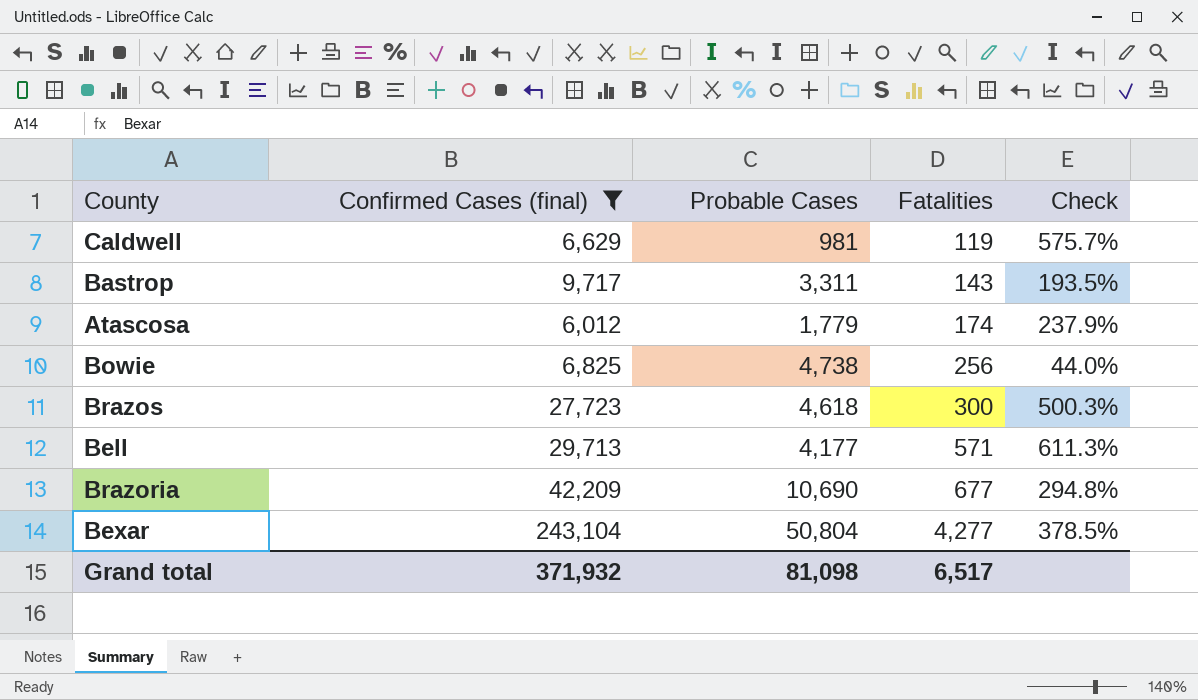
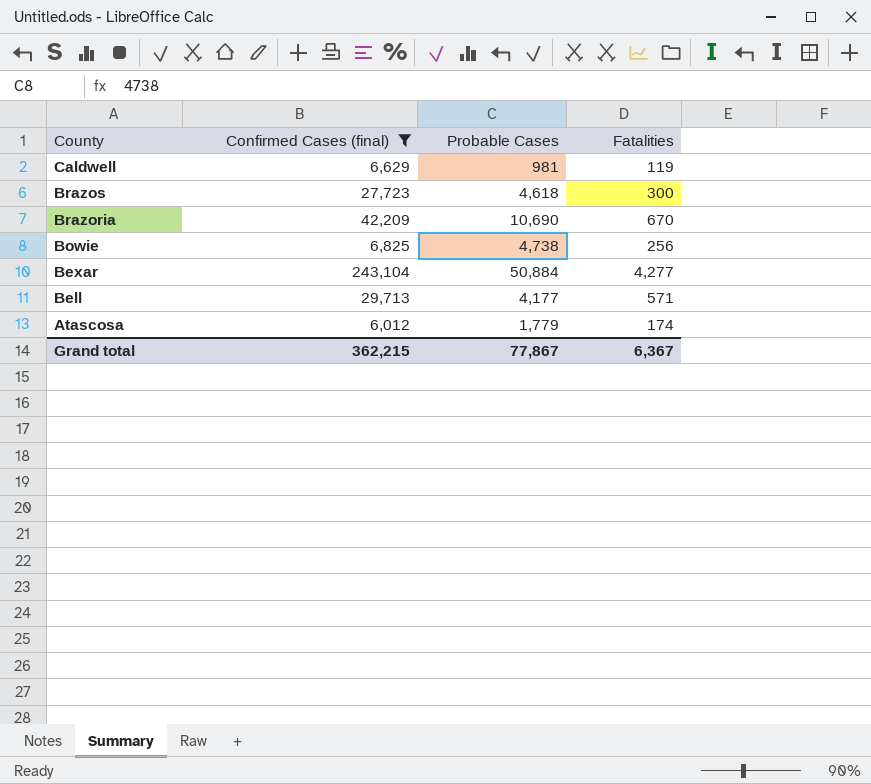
row order: Fatalities ascending -> County descending
column Check | formula: ([Confirmed Cases (final)] - [Probable Cases]) / [Probable Cases] -> none
row Bastrop: 9,717 | 3,311 | 143 | 193.5% -> none
Brazoria | Fatalities: 677 -> 670
Bexar | Probable Cases: 50,804 -> 50,884
Grand total | Confirmed Cases (final): 371,932 -> 362,215
Grand total | Probable Cases: 81,098 -> 77,867
Grand total | Fatalities: 6,517 -> 6,367

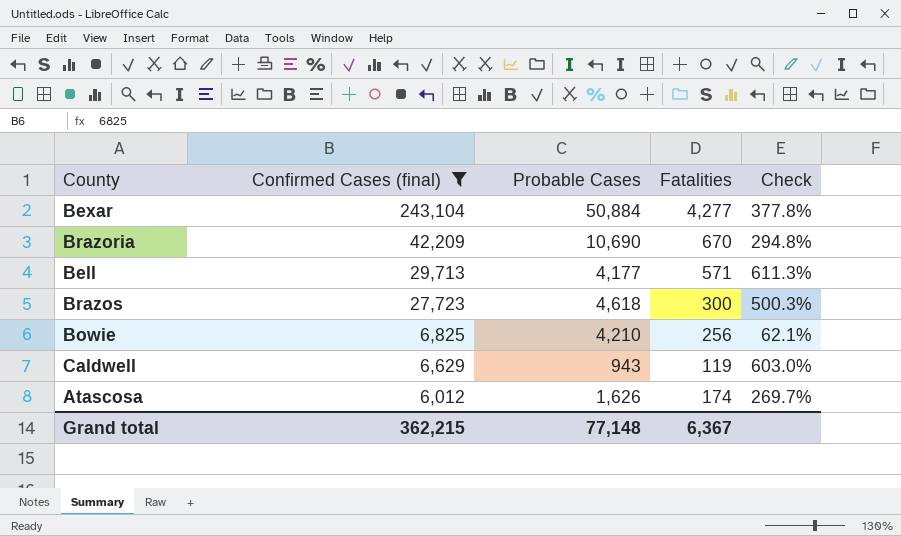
row order: County descending -> Confirmed Cases (final) descending
column Check | formula: none -> ([Confirmed Cases (final)] - [Probable Cases]) / [Probable Cases]
Bowie | Probable Cases: 4,738 -> 4,210
Caldwell | Probable Cases: 981 -> 943
Atascosa | Probable Cases: 1,779 -> 1,626
Grand total | Probable Cases: 77,867 -> 77,148

